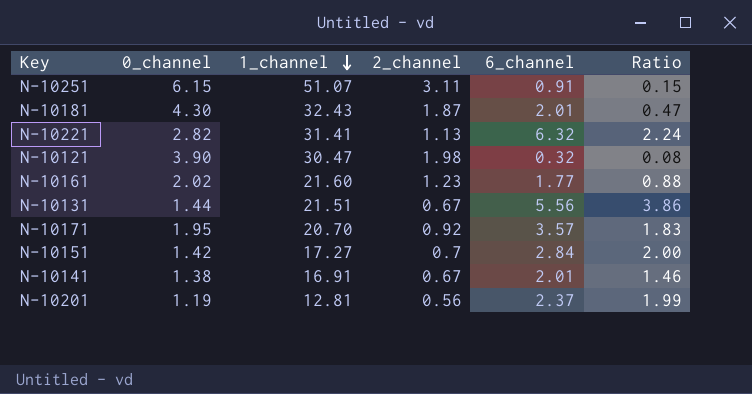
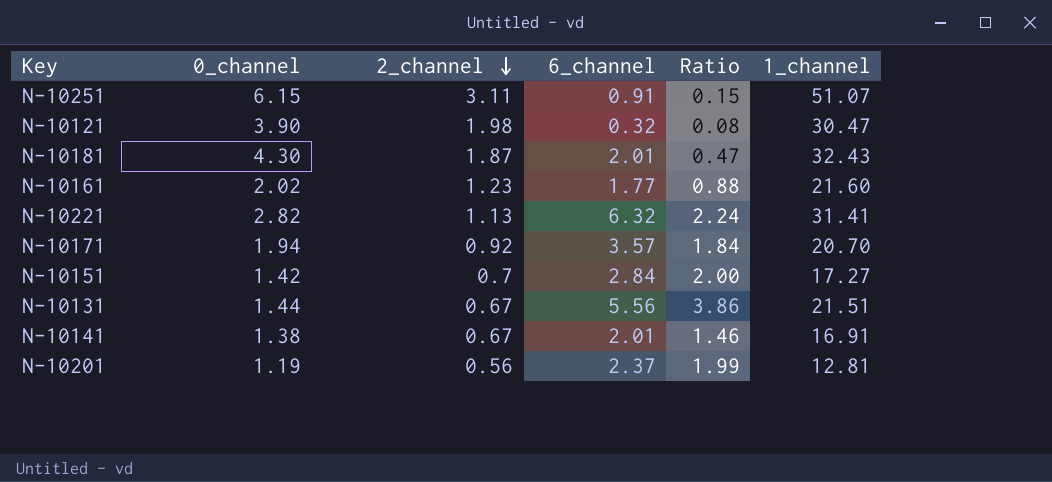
row order: 1_channel descending -> 2_channel descending
column 1_channel | position: 3 -> 6
N-10171 | 0_channel: 1.95 -> 1.94
N-10171 | Ratio: 1.83 -> 1.84

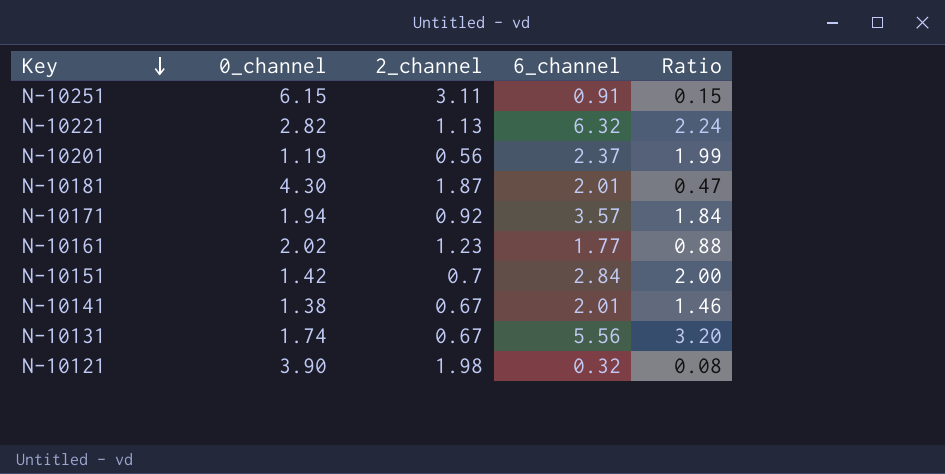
row order: 2_channel descending -> Key descending
column 1_channel | position: 6 -> none
N-10131 | 0_channel: 1.44 -> 1.74
N-10131 | Ratio: 3.86 -> 3.20

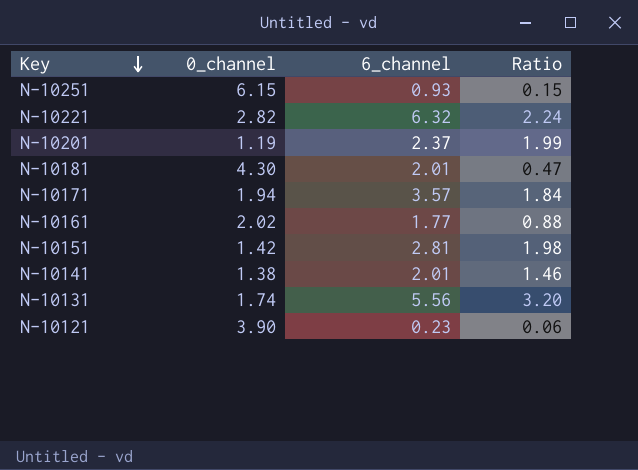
column 2_channel | position: 3 -> none
N-10251 | 6_channel: 0.91 -> 0.93
N-10151 | 6_channel: 2.84 -> 2.81
N-10151 | Ratio: 2.00 -> 1.98
N-10121 | 6_channel: 0.32 -> 0.23
N-10121 | Ratio: 0.08 -> 0.06

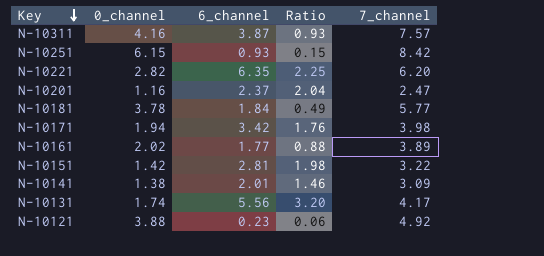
column 7_channel | position: none -> 5
row N-10311: none -> 4.16 | 3.87 | 0.93 | 7.57
N-10221 | 6_channel: 6.32 -> 6.35
N-10221 | Ratio: 2.24 -> 2.25
N-10201 | 0_channel: 1.19 -> 1.16
N-10201 | Ratio: 1.99 -> 2.04
N-10181 | 0_channel: 4.30 -> 3.78
N-10181 | 6_channel: 2.01 -> 1.84
N-10181 | Ratio: 0.47 -> 0.49
N-10171 | 6_channel: 3.57 -> 3.42
N-10171 | Ratio: 1.84 -> 1.76
N-10121 | 0_channel: 3.90 -> 3.88

